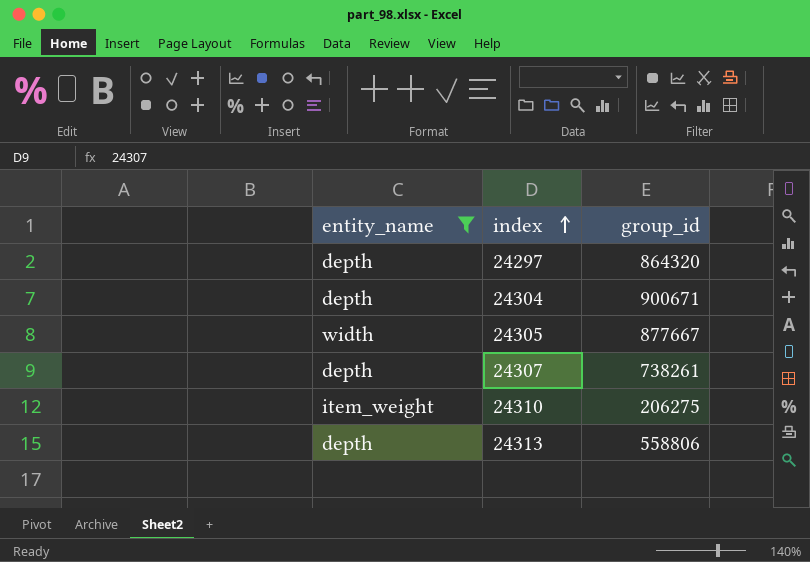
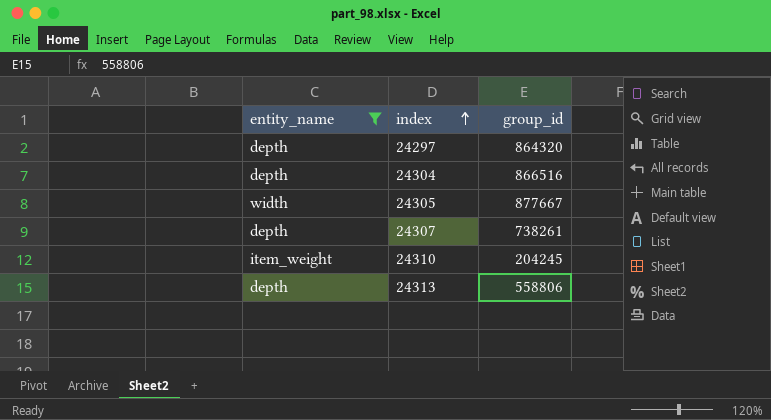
24304 | group_id: 900671 -> 866516
24310 | group_id: 206275 -> 204245

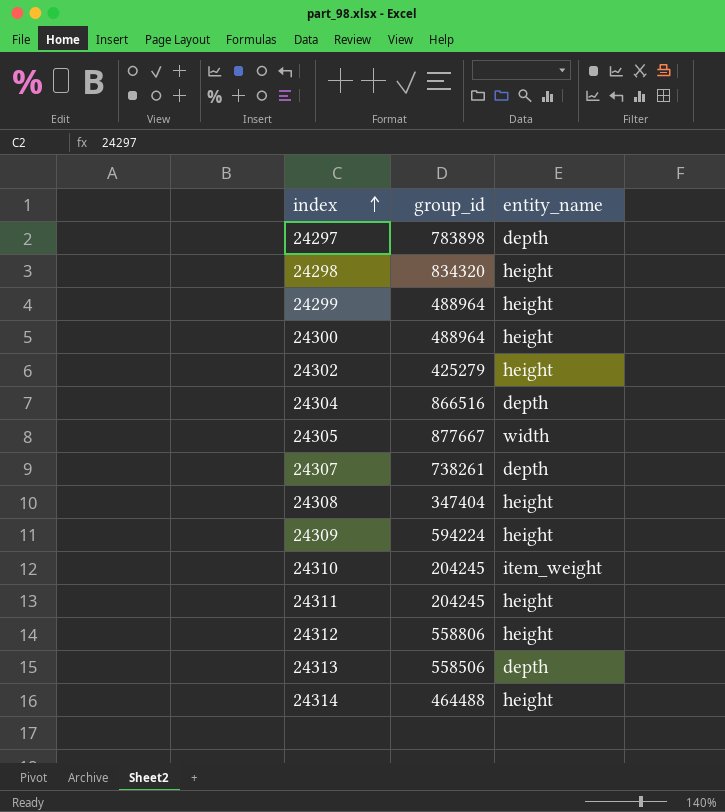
filter: entity_name != height -> none
column entity_name | position: 1 -> 3
24297 | group_id: 864320 -> 783898
24313 | group_id: 558806 -> 558506

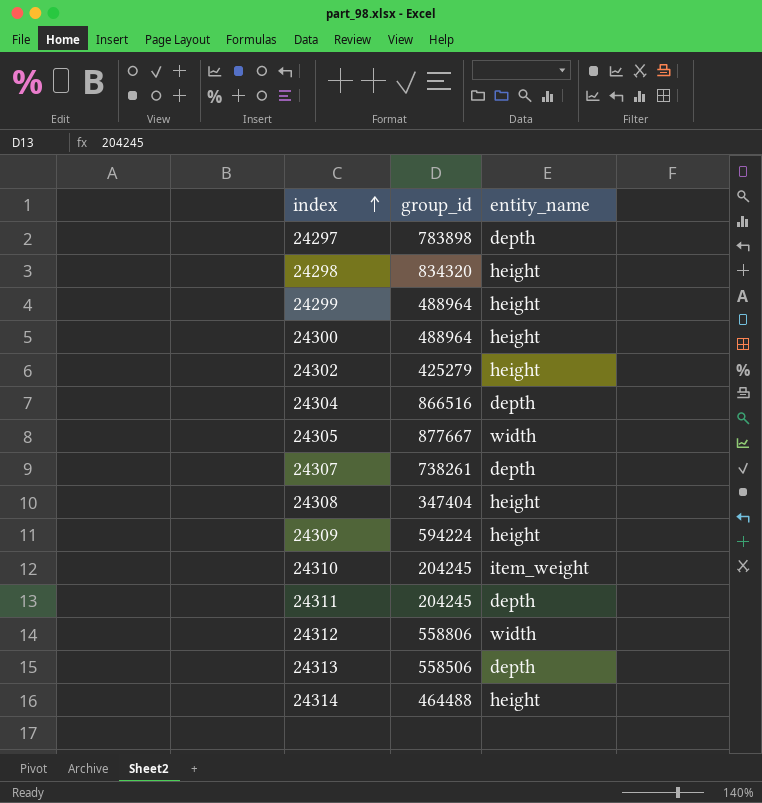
24311 | entity_name: height -> depth
24312 | entity_name: height -> width

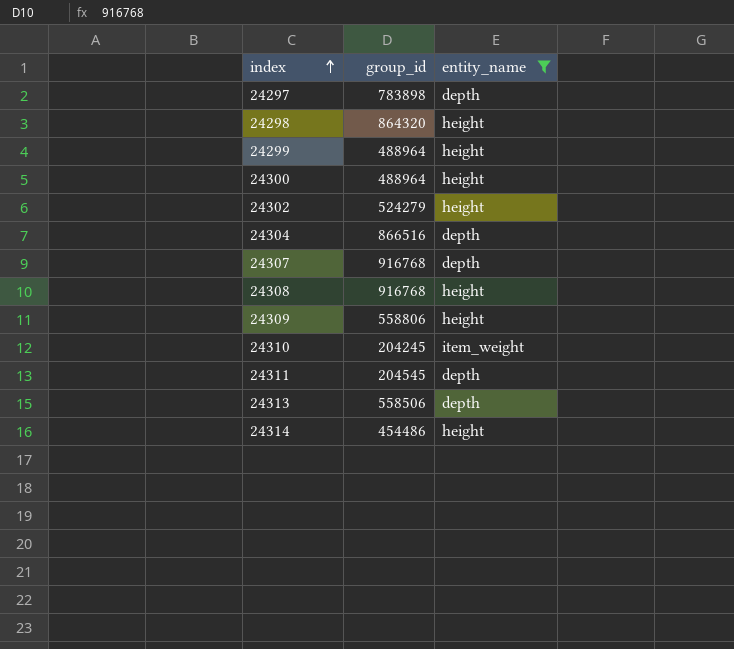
filter: none -> entity_name != width
24298 | group_id: 834320 -> 864320
24302 | group_id: 425279 -> 524279
24307 | group_id: 738261 -> 916768
24308 | group_id: 347404 -> 916768
24309 | group_id: 594224 -> 558806
24311 | group_id: 204245 -> 204545
24314 | group_id: 464488 -> 454486

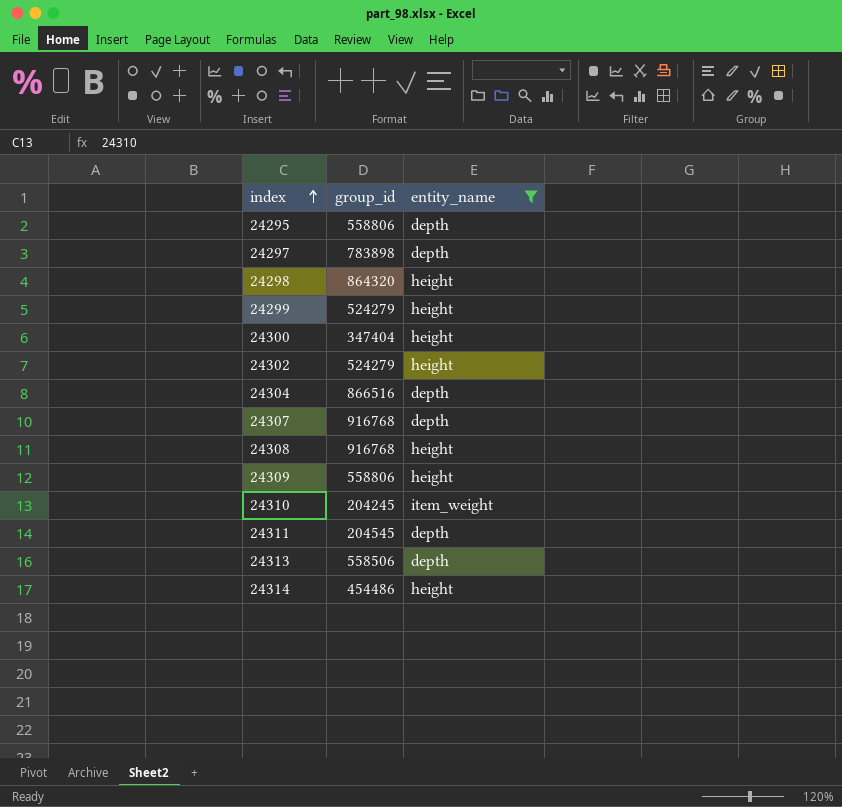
row 24295: none -> 558806 | depth
24299 | group_id: 488964 -> 524279
24300 | group_id: 488964 -> 347404

